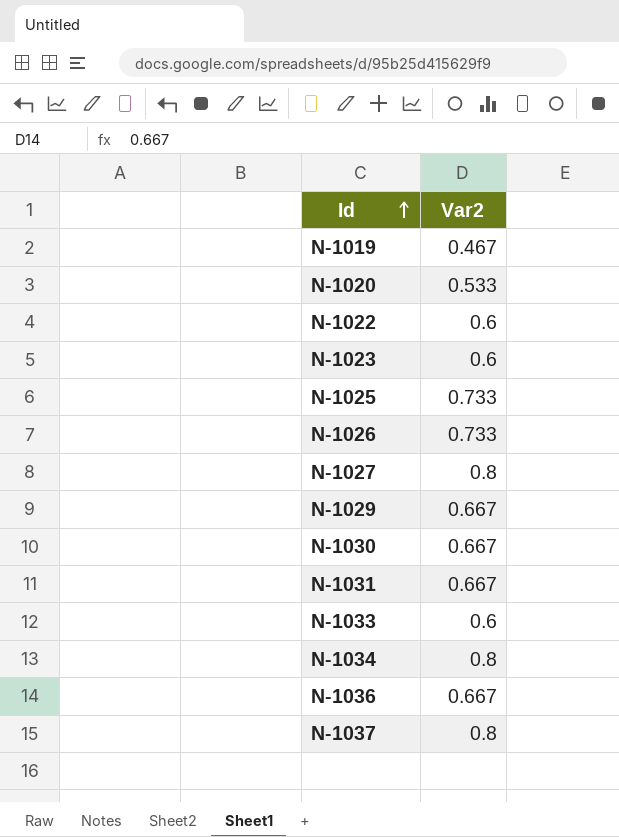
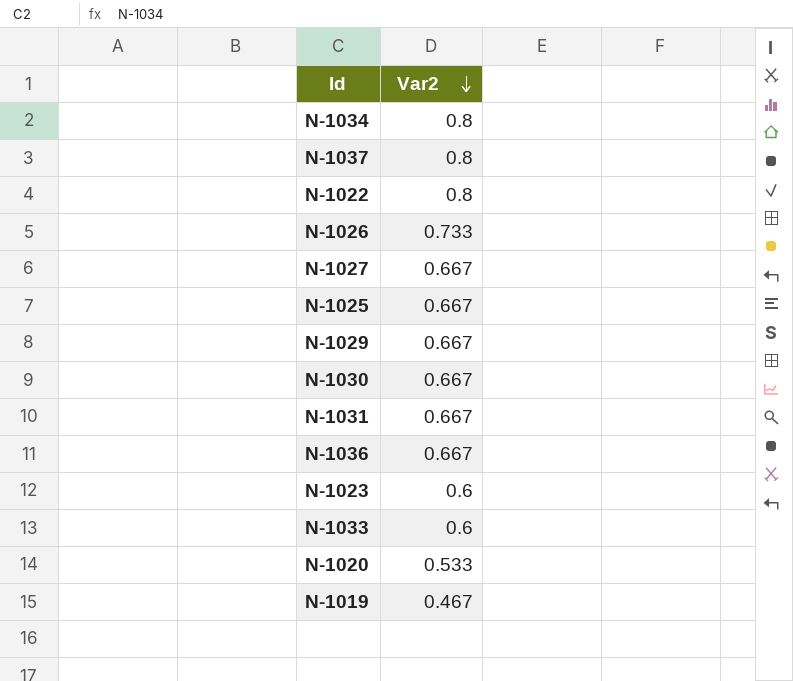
row order: Id ascending -> Var2 descending
N-1022 | Var2: 0.6 -> 0.8
N-1027 | Var2: 0.8 -> 0.667
N-1025 | Var2: 0.733 -> 0.667

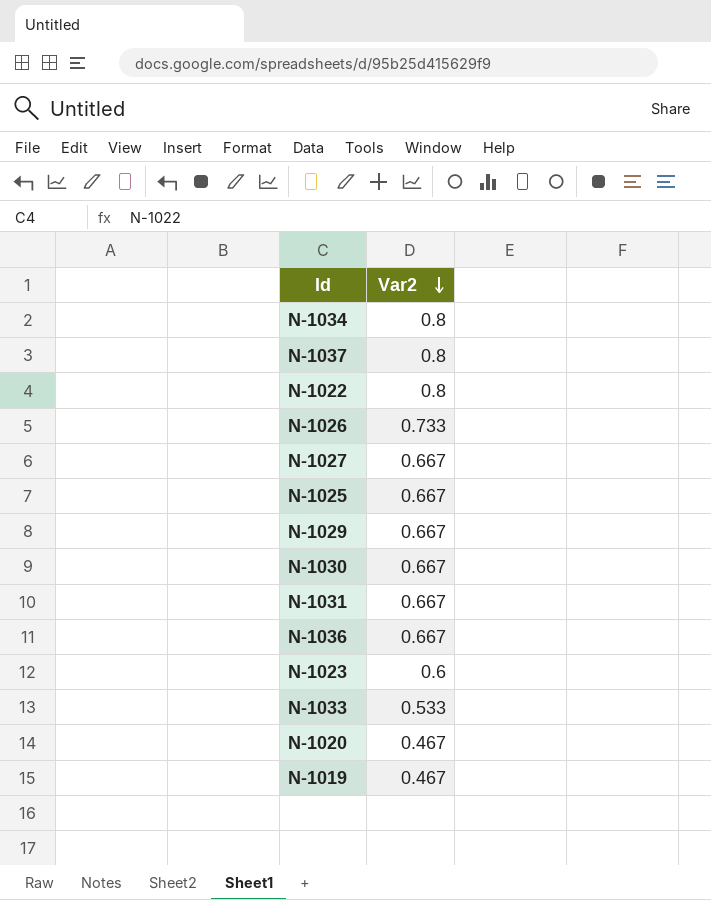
N-1033 | Var2: 0.6 -> 0.533
N-1020 | Var2: 0.533 -> 0.467

